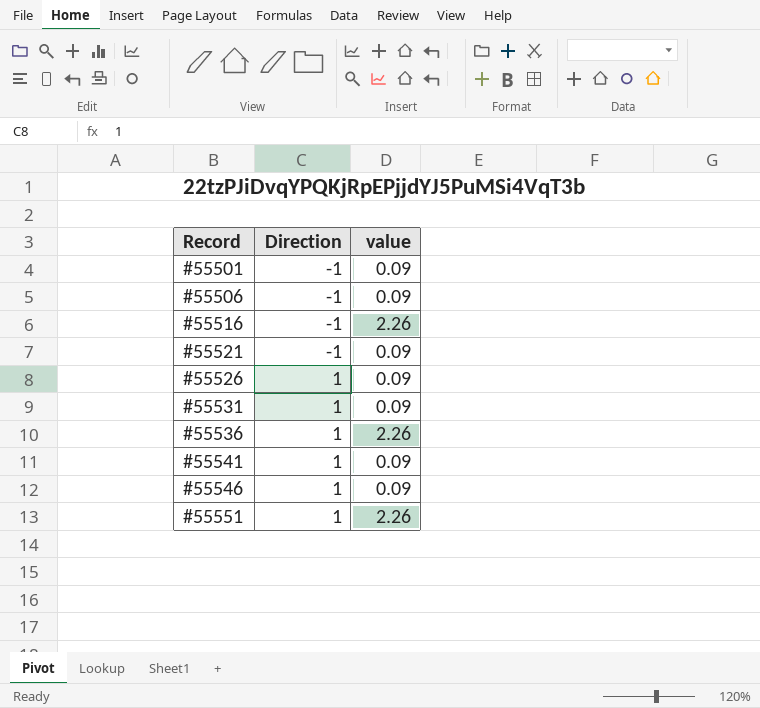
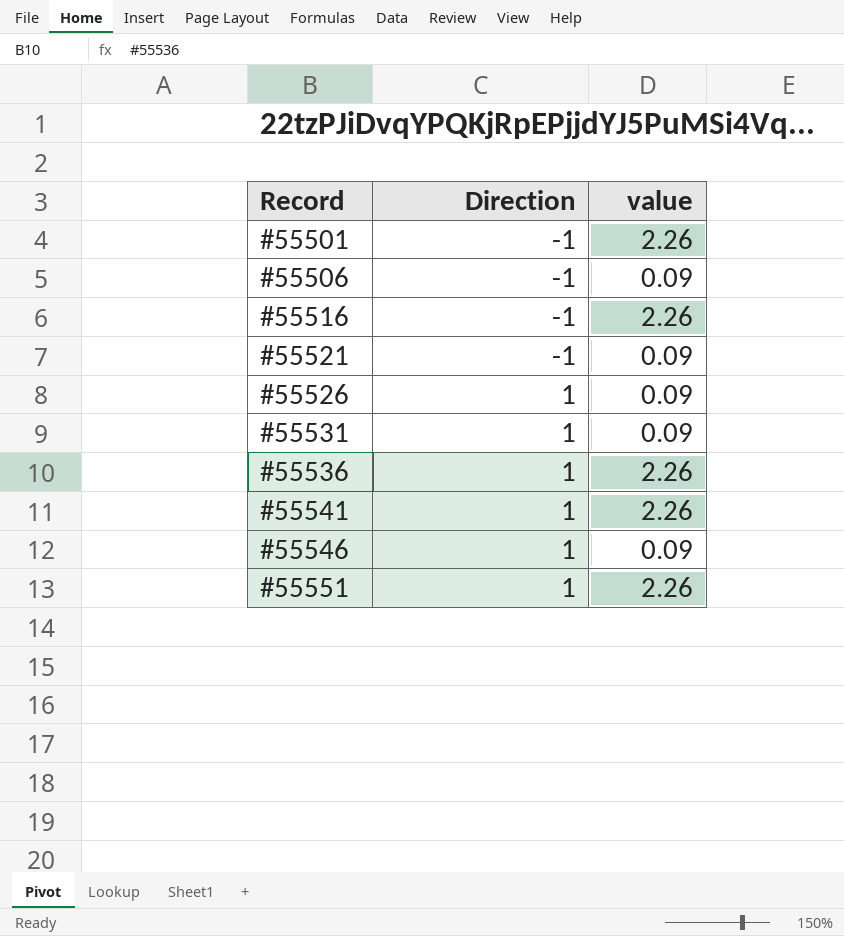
#55501 | value: 0.09 -> 2.26
#55541 | value: 0.09 -> 2.26

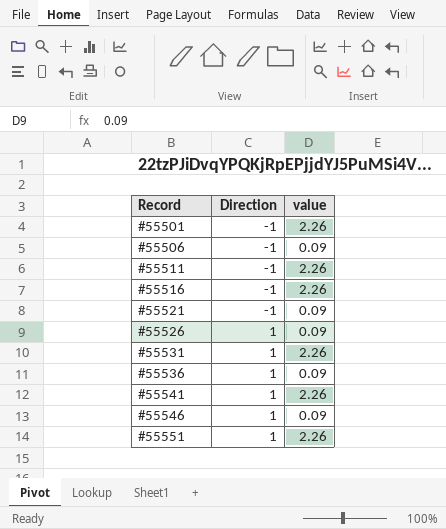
row #55511: none -> -1 | 2.26
#55531 | value: 0.09 -> 2.26
#55536 | value: 2.26 -> 0.09

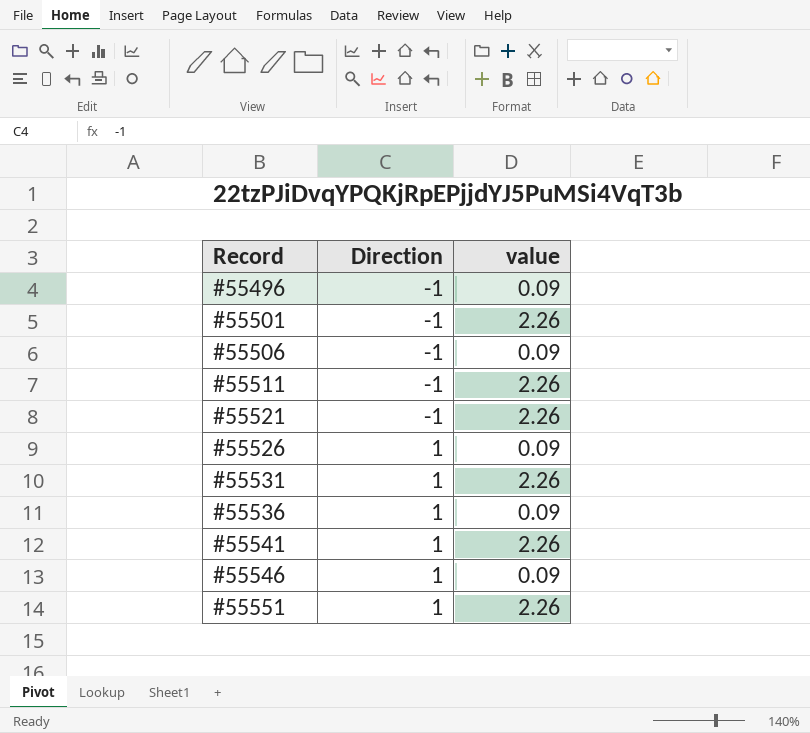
row #55516: -1 | 2.26 -> none
row #55496: none -> -1 | 0.09
#55521 | value: 0.09 -> 2.26

